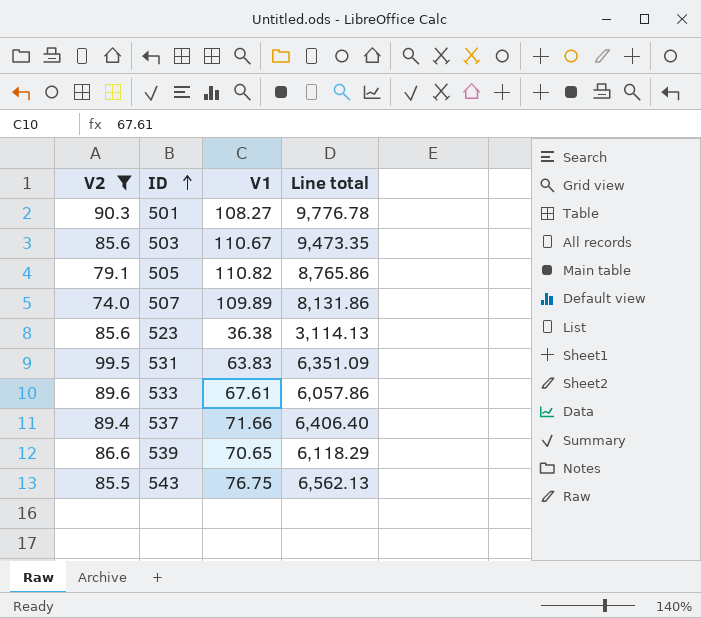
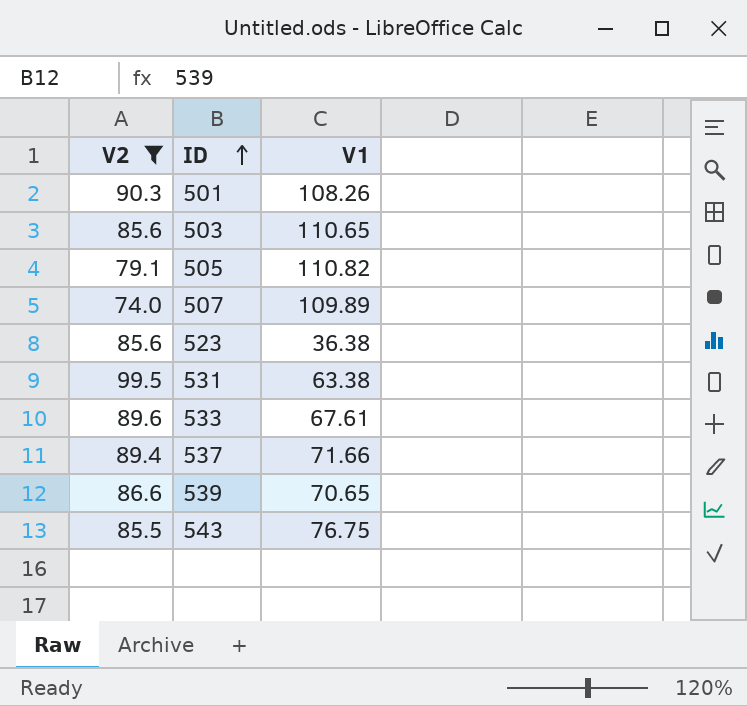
column Line total | formula: [V2] * [V1] -> none
501 | V1: 108.27 -> 108.26
503 | V1: 110.67 -> 110.65
531 | V1: 63.83 -> 63.38

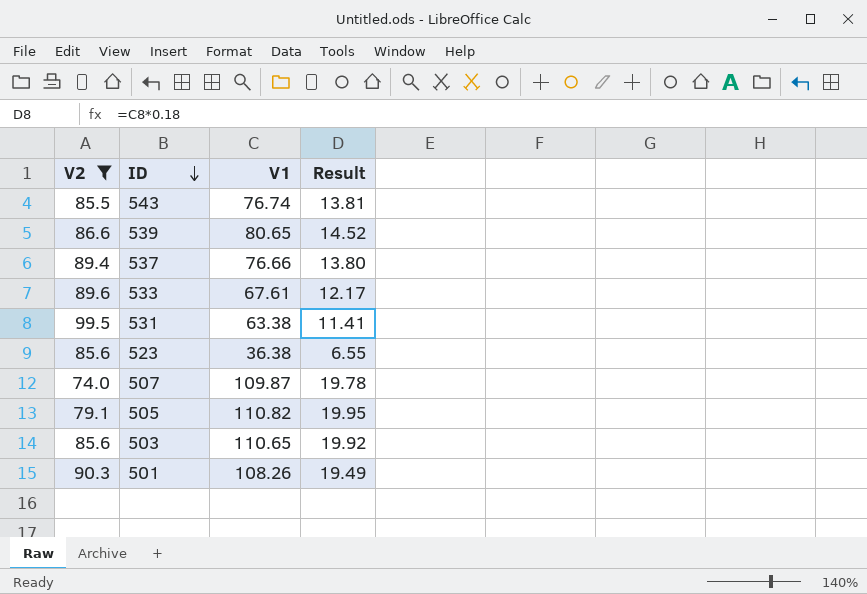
row order: ID ascending -> ID descending
column Result | formula: none -> [V1] * 0.18
543 | V1: 76.75 -> 76.74
539 | V1: 70.65 -> 80.65
537 | V1: 71.66 -> 76.66
507 | V1: 109.89 -> 109.87

